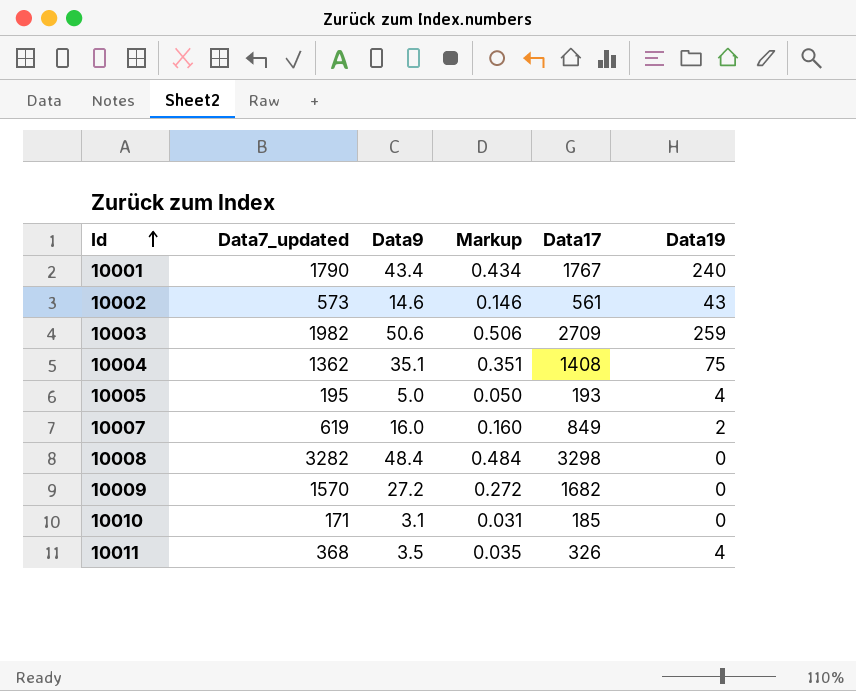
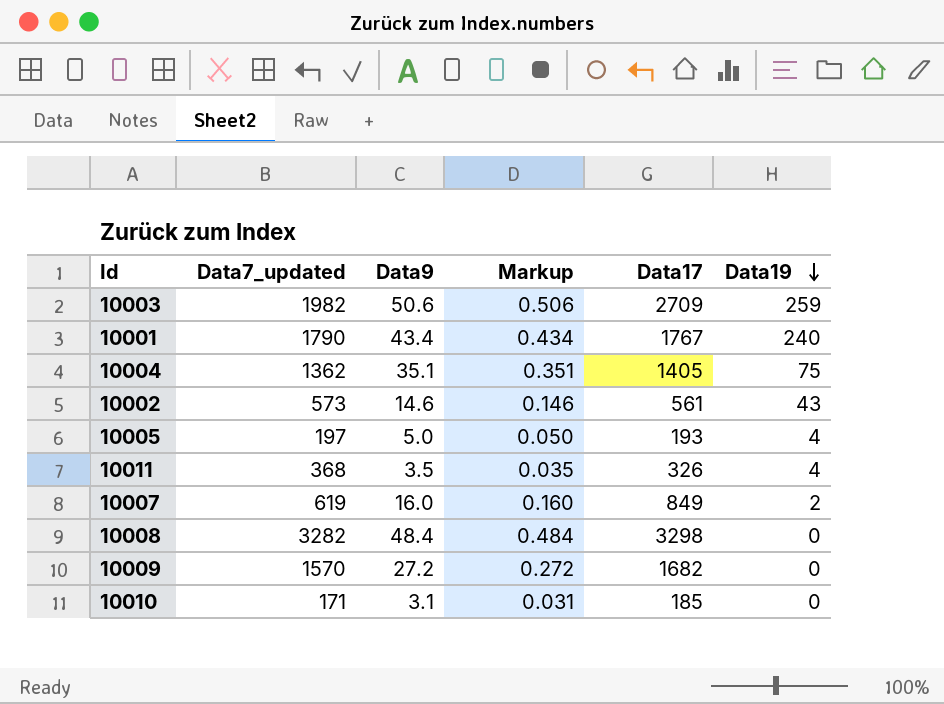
row order: Id ascending -> Data19 descending
10004 | Data17: 1408 -> 1405
10005 | Data7_updated: 195 -> 197

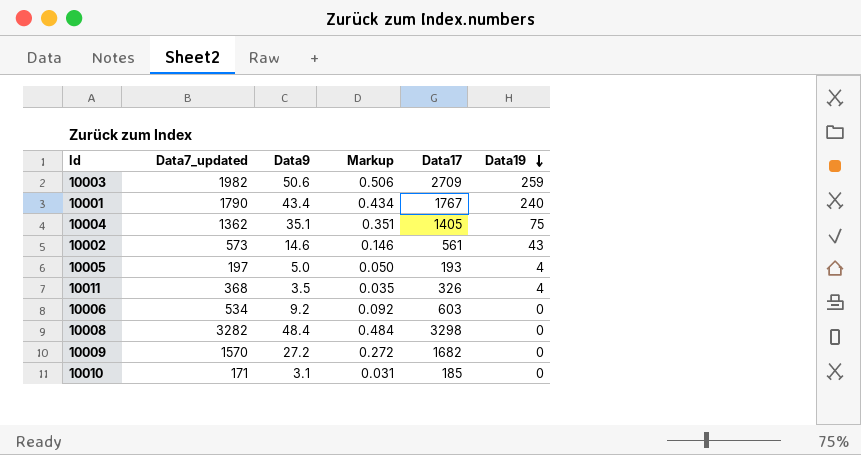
row 10007: 619 | 16.0 | 0.160 | 849 | 2 -> none
row 10006: none -> 534 | 9.2 | 0.092 | 603 | 0

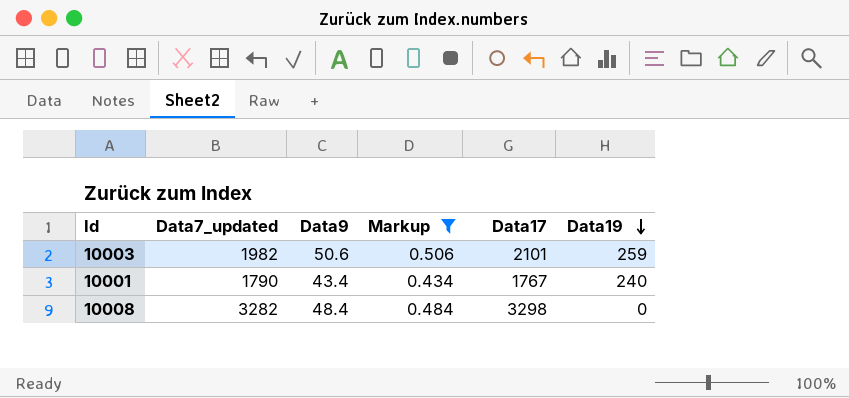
filter: none -> Markup >= 0.434
10003 | Data17: 2709 -> 2101

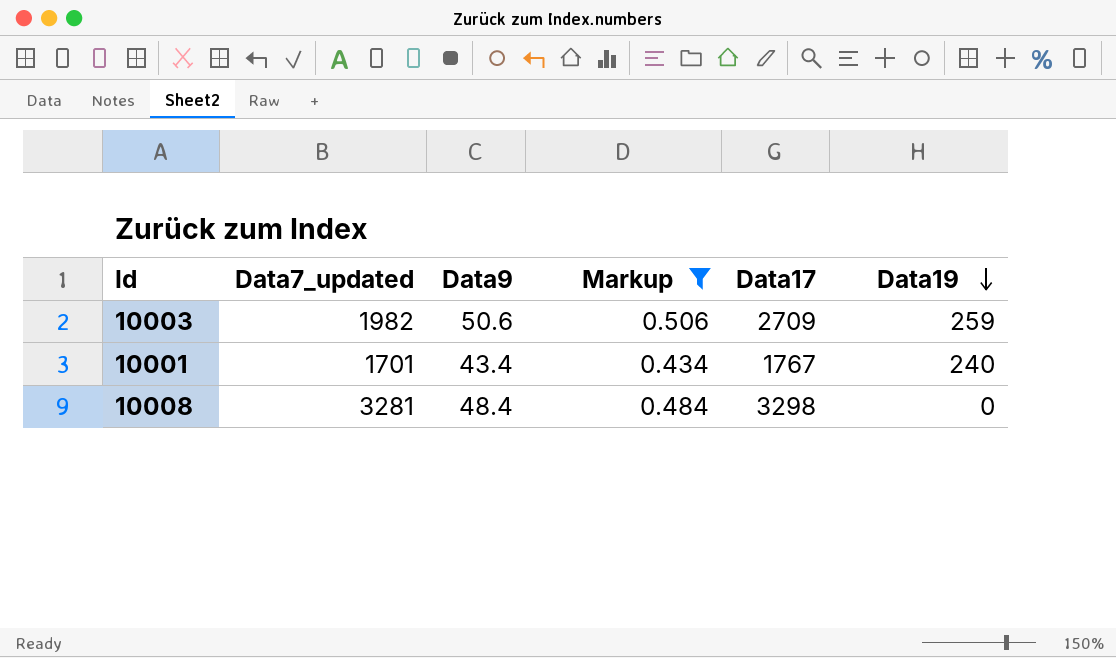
10003 | Data17: 2101 -> 2709
10001 | Data7_updated: 1790 -> 1701
10008 | Data7_updated: 3282 -> 3281

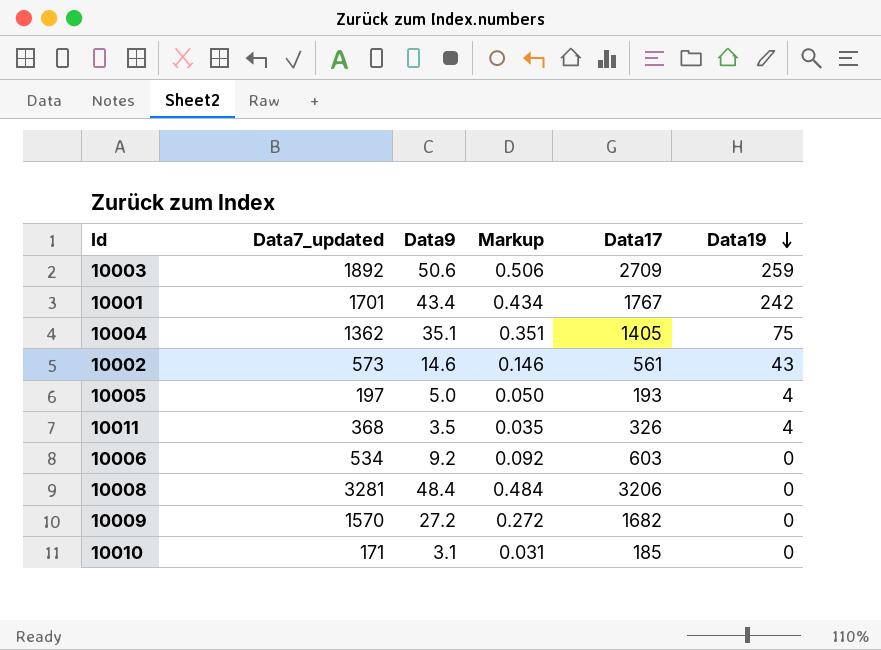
filter: Markup >= 0.434 -> none
10003 | Data7_updated: 1982 -> 1892
10001 | Data19: 240 -> 242
10008 | Data17: 3298 -> 3206

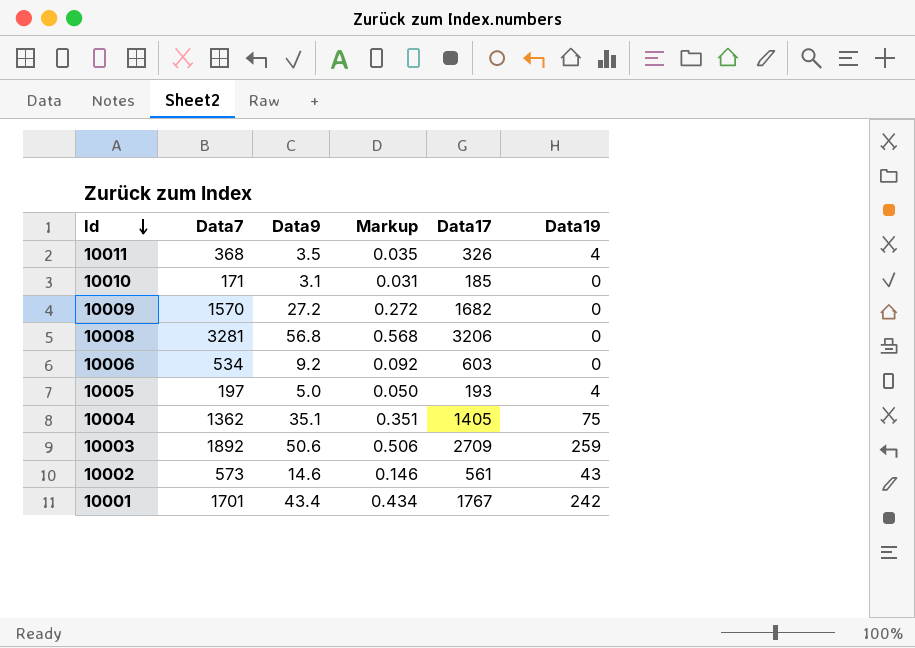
row order: Data19 descending -> Id descending
column name: Data7_updated -> Data7
10008 | Data9: 48.4 -> 56.8
10008 | Markup: 0.484 -> 0.568

